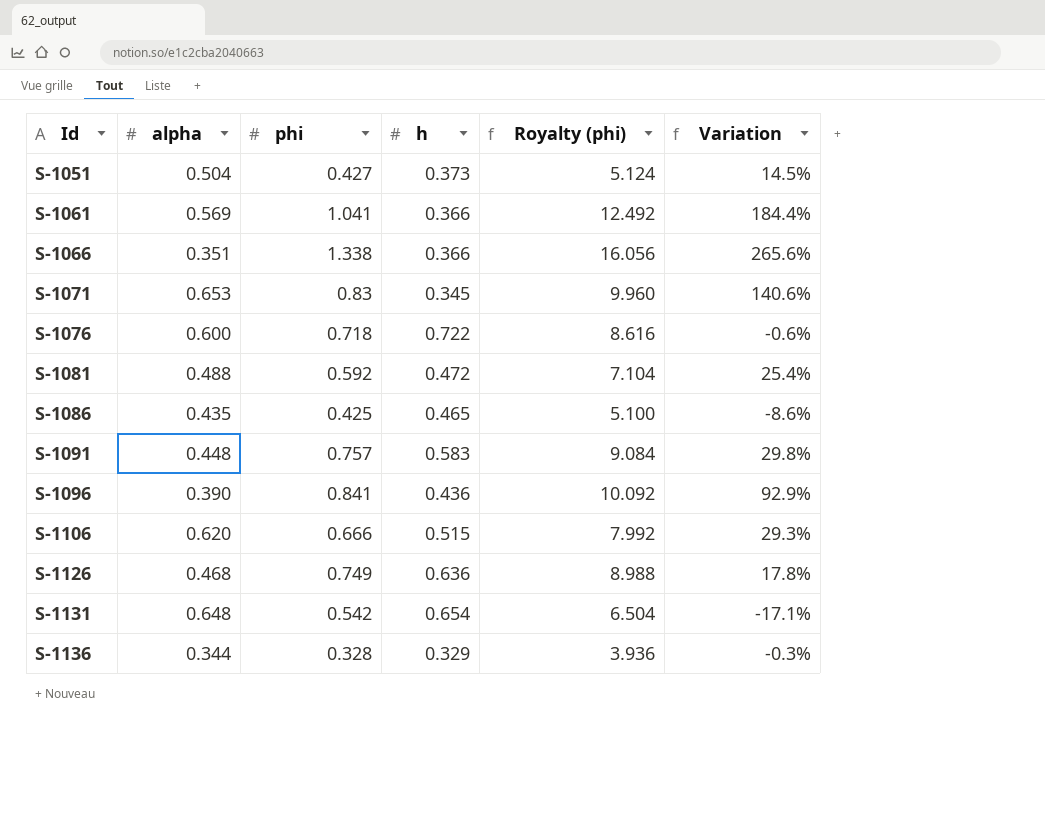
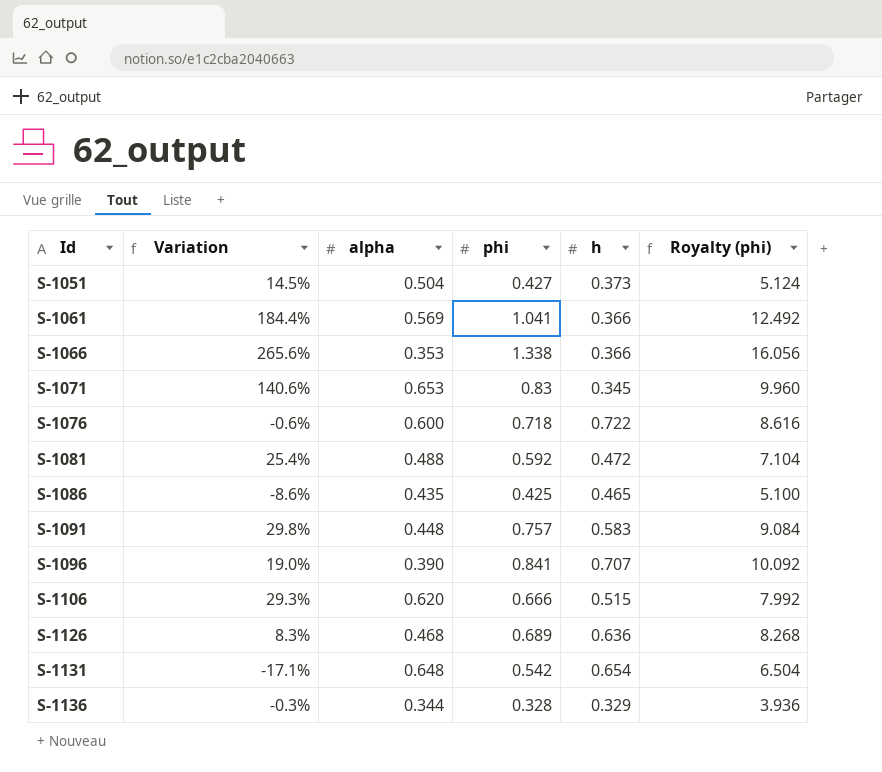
column Variation | position: 6 -> 2
S-1066 | alpha: 0.351 -> 0.353
S-1096 | Variation: 92.9% -> 19.0%
S-1096 | h: 0.436 -> 0.707
S-1126 | Variation: 17.8% -> 8.3%
S-1126 | phi: 0.749 -> 0.689
S-1126 | Royalty (phi): 8.988 -> 8.268

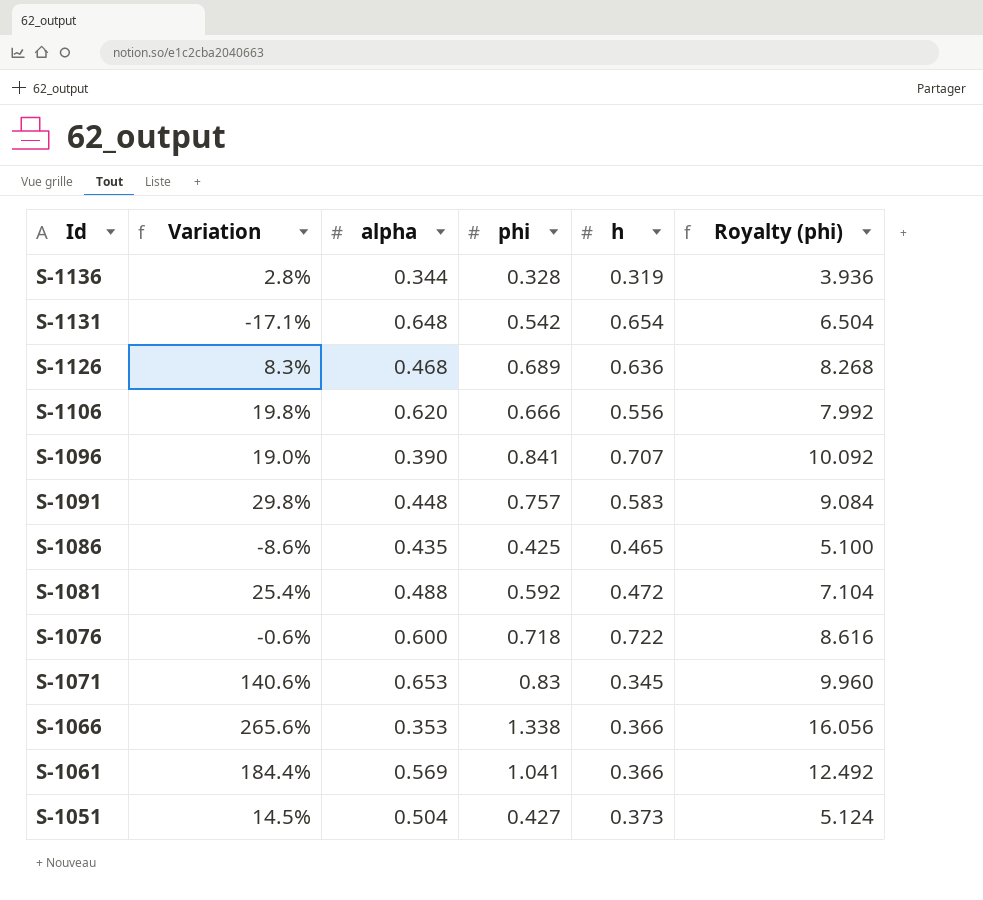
row order: Id ascending -> Id descending
S-1136 | Variation: -0.3% -> 2.8%
S-1136 | h: 0.329 -> 0.319
S-1106 | Variation: 29.3% -> 19.8%
S-1106 | h: 0.515 -> 0.556

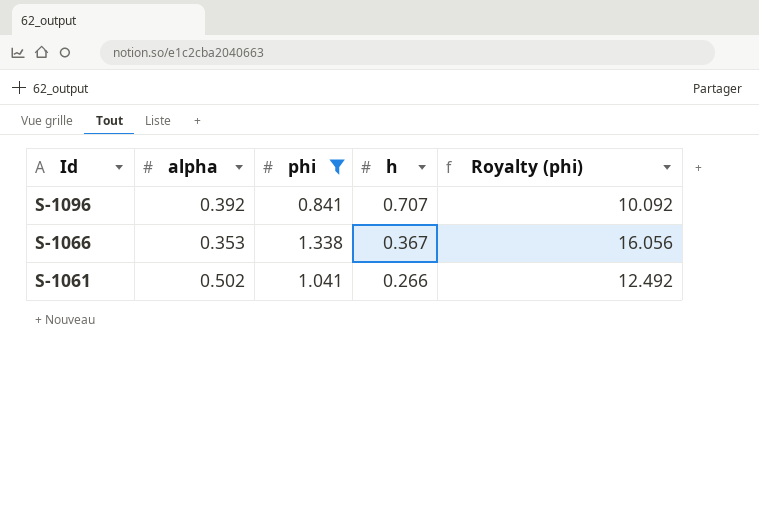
filter: none -> phi >= 0.841
column Variation | formula: ([phi] - [h]) / [h] -> none
S-1096 | alpha: 0.390 -> 0.392
S-1066 | h: 0.366 -> 0.367
S-1061 | alpha: 0.569 -> 0.502
S-1061 | h: 0.366 -> 0.266

